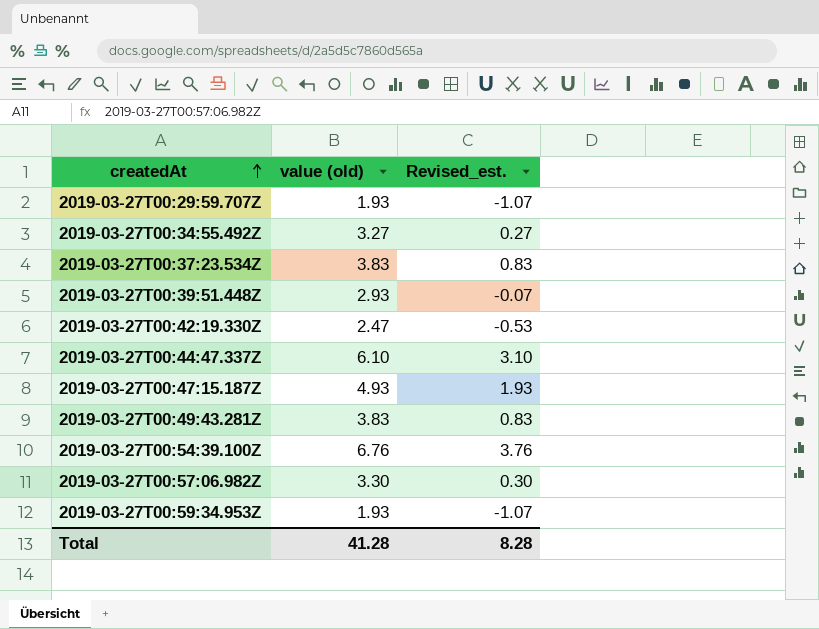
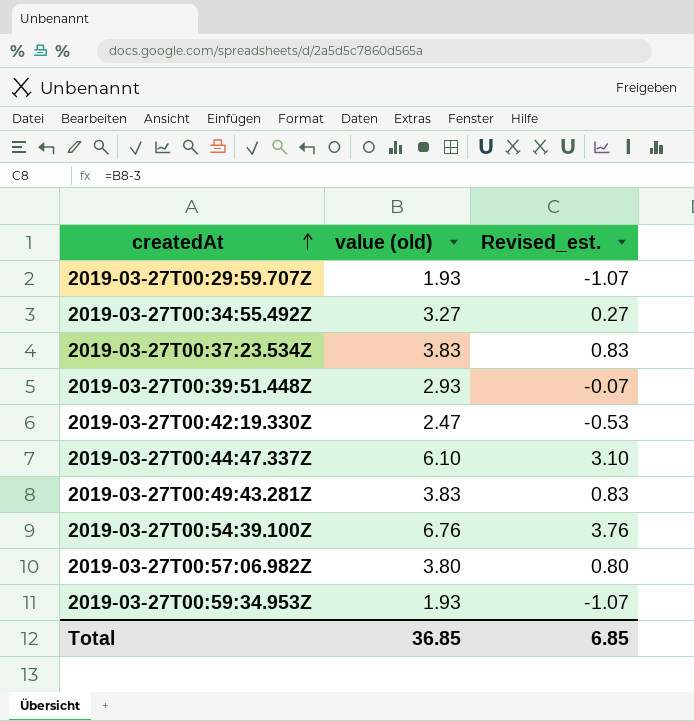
row 2019-03-27T00:47:15.187Z: 4.93 | 1.93 -> none
2019-03-27T00:57:06.982Z | value (old): 3.30 -> 3.80
2019-03-27T00:57:06.982Z | Revised_est.: 0.30 -> 0.80
Total | value (old): 41.28 -> 36.85
Total | Revised_est.: 8.28 -> 6.85

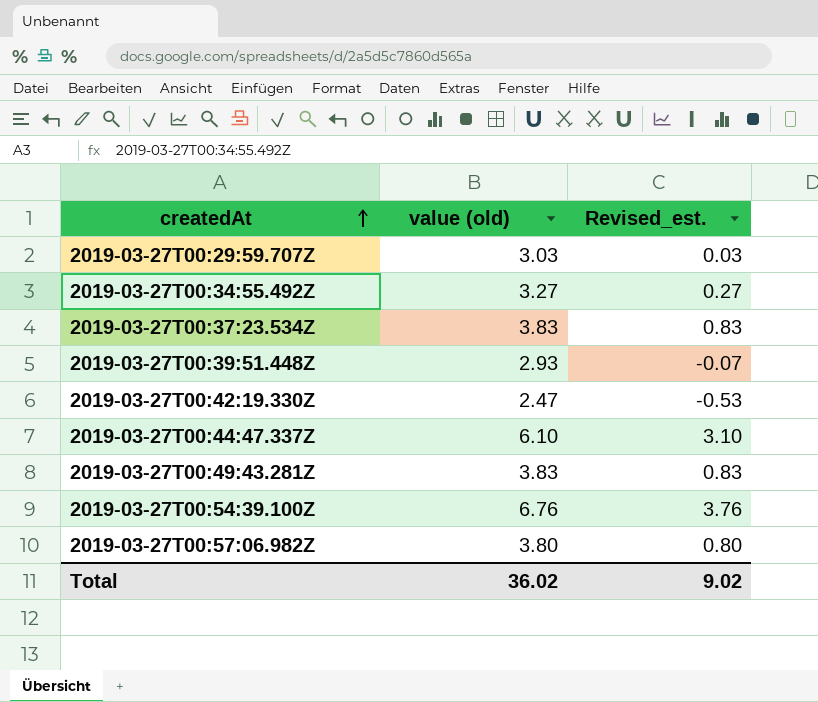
row 2019-03-27T00:59:34.953Z: 1.93 | -1.07 -> none
2019-03-27T00:29:59.707Z | value (old): 1.93 -> 3.03
2019-03-27T00:29:59.707Z | Revised_est.: -1.07 -> 0.03
Total | value (old): 36.85 -> 36.02
Total | Revised_est.: 6.85 -> 9.02

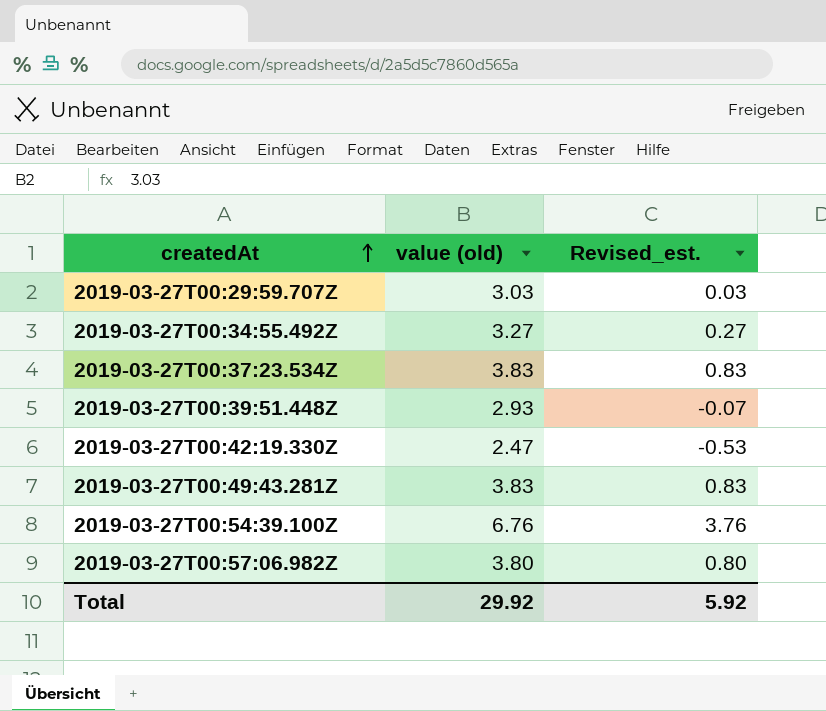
row 2019-03-27T00:44:47.337Z: 6.10 | 3.10 -> none
Total | value (old): 36.02 -> 29.92
Total | Revised_est.: 9.02 -> 5.92

